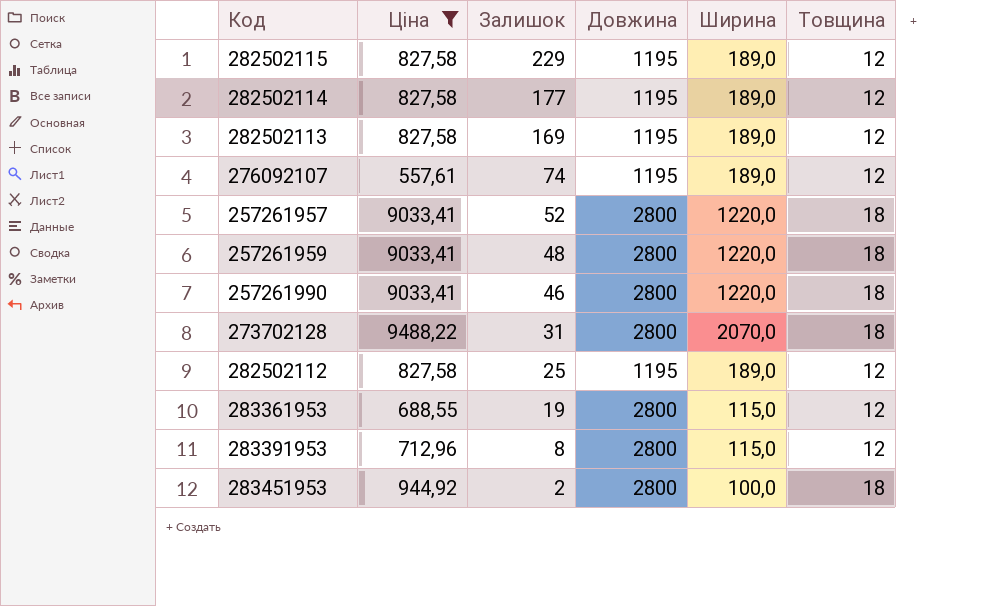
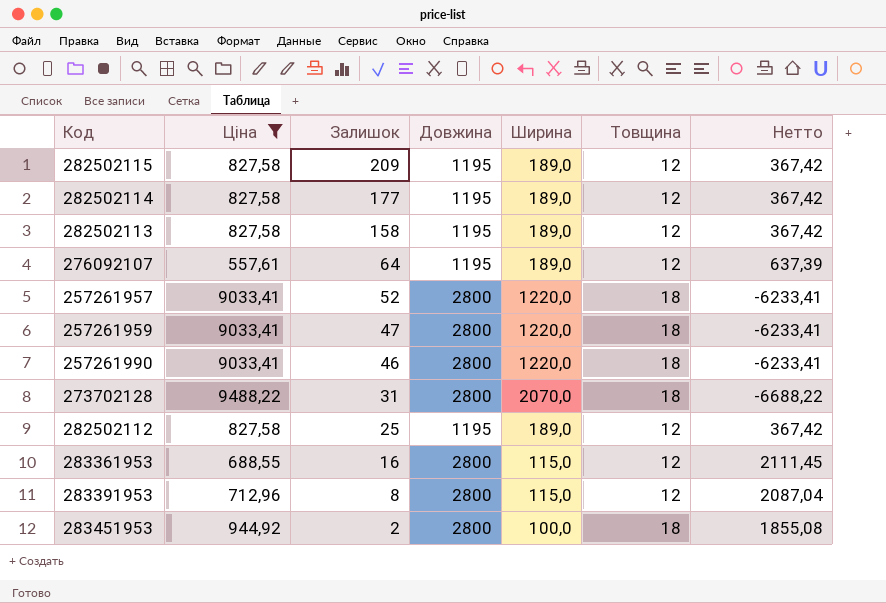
column Нетто | formula: none -> [Довжина] - [Ціна]
282502115 | Залишок: 229 -> 209
282502113 | Залишок: 169 -> 158
276092107 | Залишок: 74 -> 64
257261959 | Залишок: 48 -> 47
283361953 | Залишок: 19 -> 16

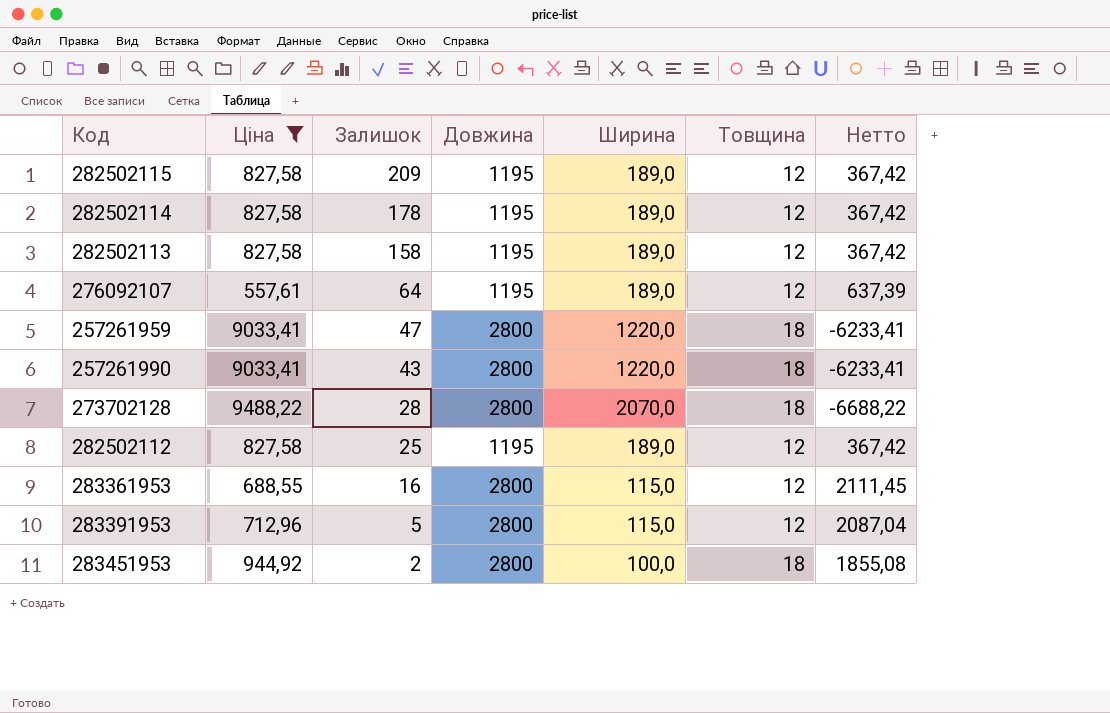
row 257261957: 9033,41 | 52 | 2800 | 1220,0 | 18 | -6233,41 -> none
282502114 | Залишок: 177 -> 178
257261990 | Залишок: 46 -> 43
273702128 | Залишок: 31 -> 28
283391953 | Залишок: 8 -> 5

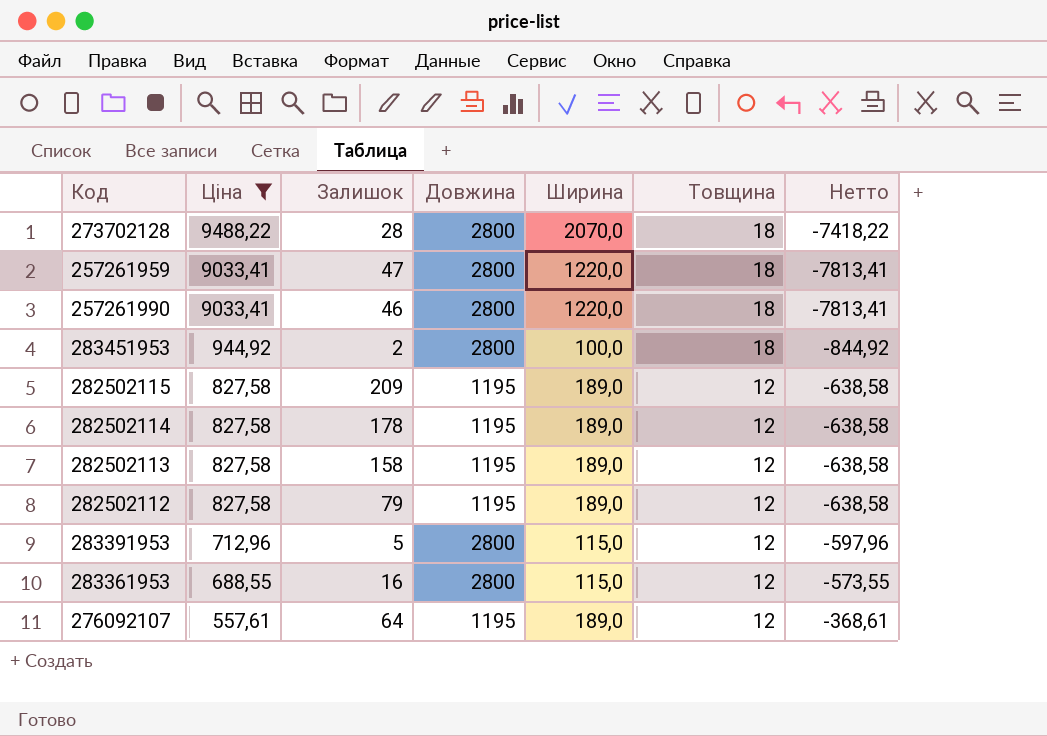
row order: Залишок descending -> Ціна descending
column Нетто | formula: [Довжина] - [Ціна] -> [Ширина] - [Ціна]
257261990 | Залишок: 43 -> 46
282502112 | Залишок: 25 -> 79

